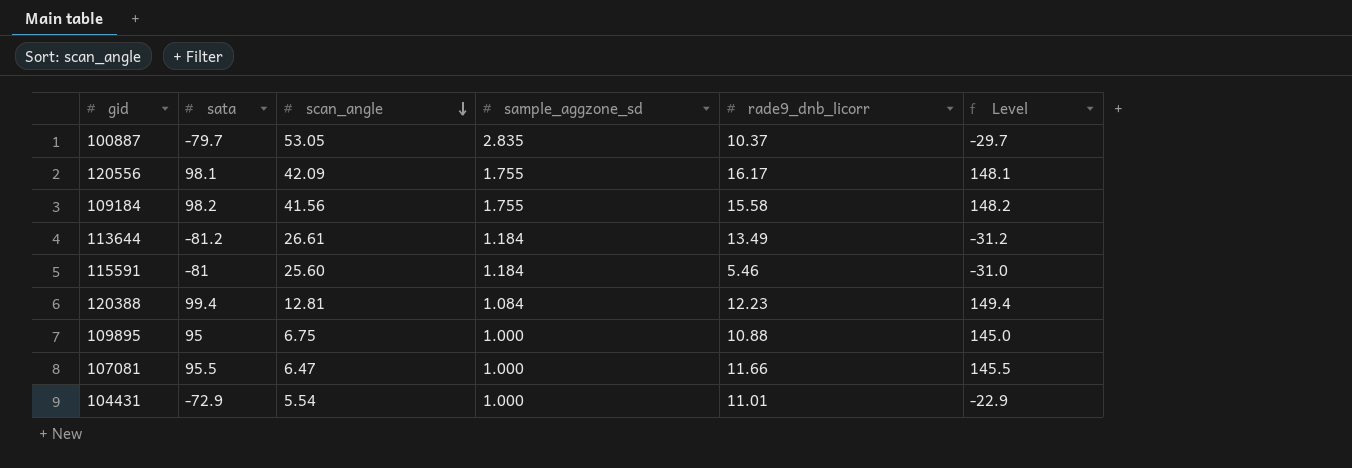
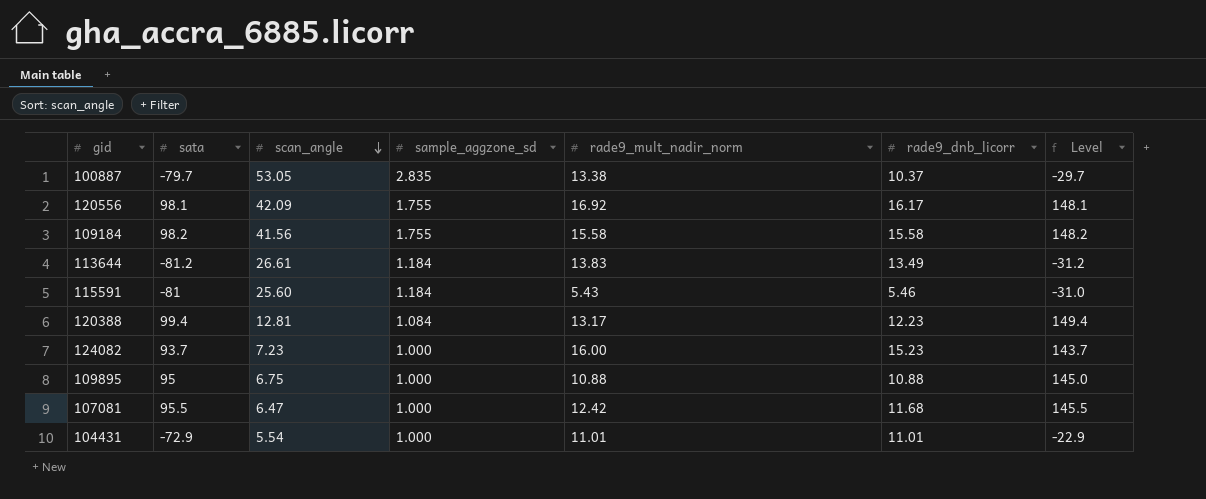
column rade9_mult_nadir_norm | position: none -> 5
row 124082: none -> 93.7 | 7.23 | 1.000 | 16.00 | 15.23 | 143.7
107081 | rade9_dnb_licorr: 11.66 -> 11.68

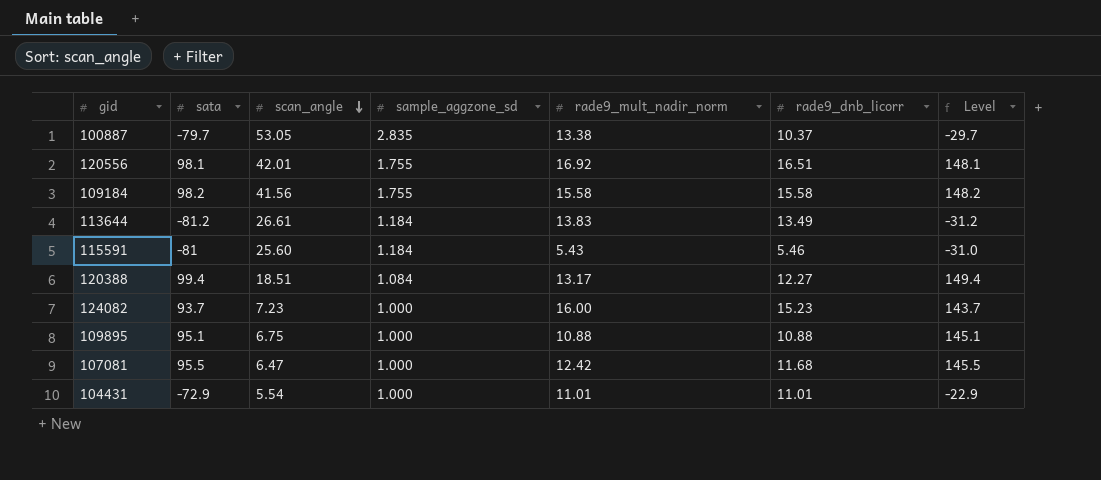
120556 | scan_angle: 42.09 -> 42.01
120556 | rade9_dnb_licorr: 16.17 -> 16.51
120388 | scan_angle: 12.81 -> 18.51
120388 | rade9_dnb_licorr: 12.23 -> 12.27
109895 | sata: 95 -> 95.1
109895 | Level: 145.0 -> 145.1

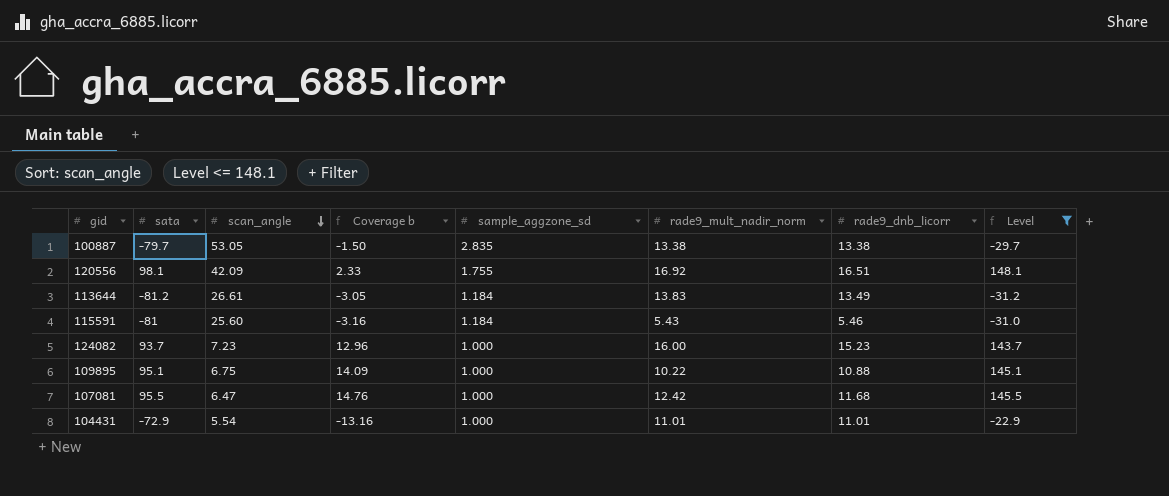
filter: none -> Level <= 148.1
column Coverage b | formula: none -> [sata] / [scan_angle]
100887 | rade9_dnb_licorr: 10.37 -> 13.38
120556 | scan_angle: 42.01 -> 42.09
109895 | rade9_mult_nadir_norm: 10.88 -> 10.22

